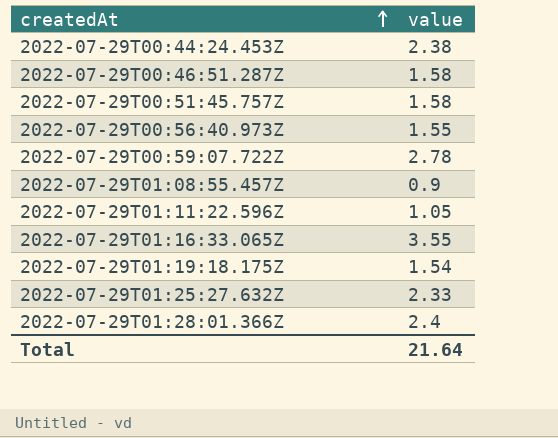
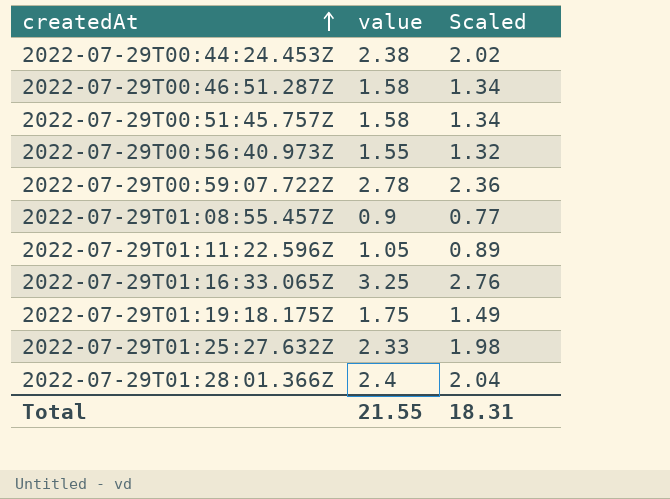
column Scaled | formula: none -> [value] * 0.85
2022-07-29T01:16:33.065Z | value: 3.55 -> 3.25
2022-07-29T01:19:18.175Z | value: 1.54 -> 1.75
Total | value: 21.64 -> 21.55

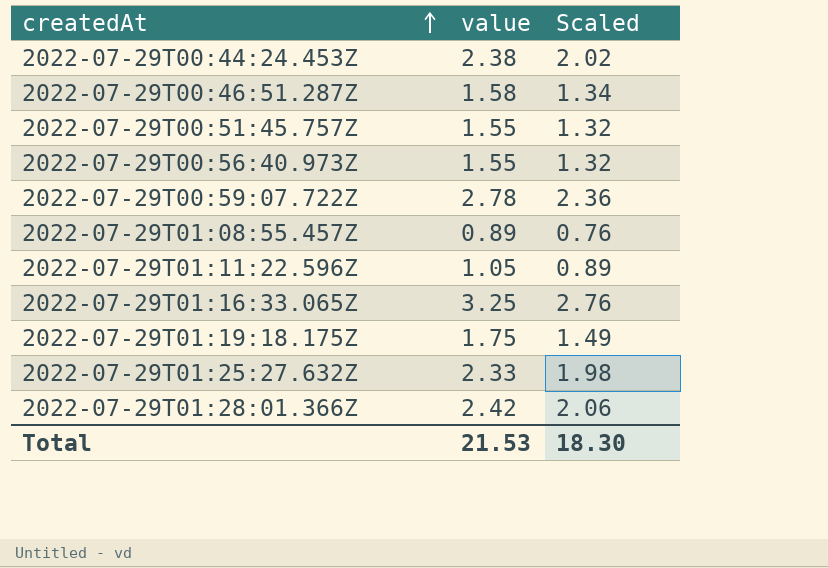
2022-07-29T00:51:45.757Z | value: 1.58 -> 1.55
2022-07-29T00:51:45.757Z | Scaled: 1.34 -> 1.32
2022-07-29T01:08:55.457Z | value: 0.9 -> 0.89
2022-07-29T01:08:55.457Z | Scaled: 0.77 -> 0.76
2022-07-29T01:28:01.366Z | value: 2.4 -> 2.42
2022-07-29T01:28:01.366Z | Scaled: 2.04 -> 2.06
Total | value: 21.55 -> 21.53
Total | Scaled: 18.31 -> 18.30

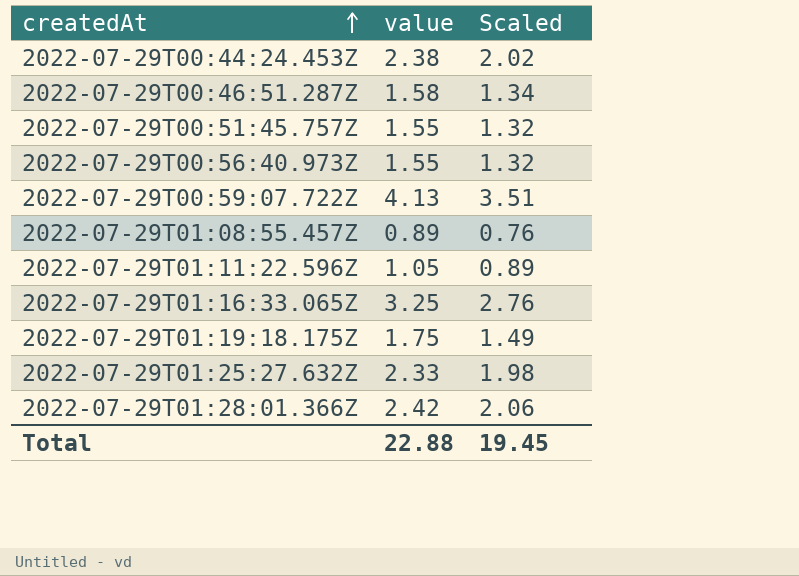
2022-07-29T00:59:07.722Z | value: 2.78 -> 4.13
2022-07-29T00:59:07.722Z | Scaled: 2.36 -> 3.51
Total | value: 21.53 -> 22.88
Total | Scaled: 18.30 -> 19.45

